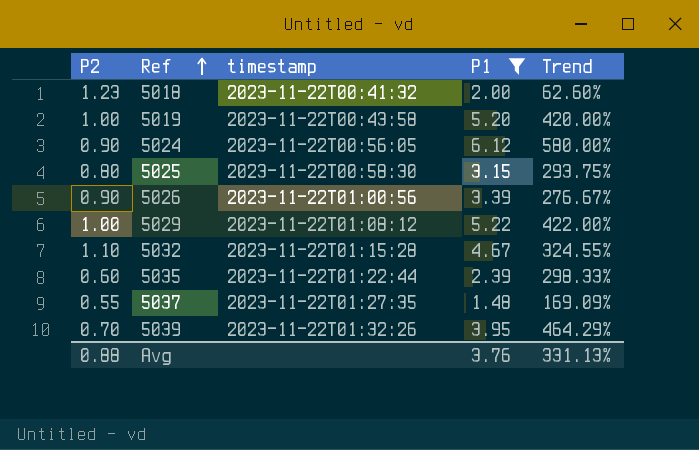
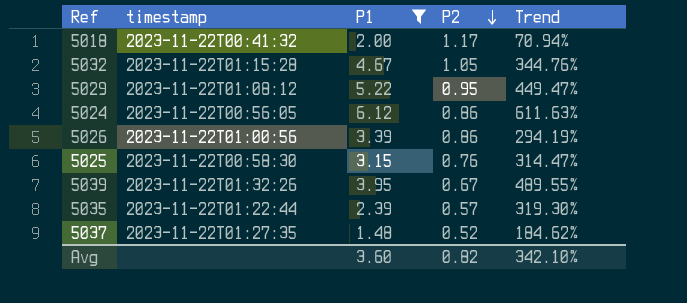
row order: Ref ascending -> P2 descending
column P2 | position: 1 -> 4
row 5019: 1.00 | 2023-11-22T00:43:58 | 5.20 | 420.00% -> none
5018 | P2: 1.23 -> 1.17
5018 | Trend: 62.60% -> 70.94%
5032 | P2: 1.10 -> 1.05
5032 | Trend: 324.55% -> 344.76%
5029 | P2: 1.00 -> 0.95
5029 | Trend: 422.00% -> 449.47%
5024 | P2: 0.90 -> 0.86
5024 | Trend: 580.00% -> 611.63%
5026 | P2: 0.90 -> 0.86
5026 | Trend: 276.67% -> 294.19%
5025 | P2: 0.80 -> 0.76
5025 | Trend: 293.75% -> 314.47%
5039 | P2: 0.70 -> 0.67
5039 | Trend: 464.29% -> 489.55%
5035 | P2: 0.60 -> 0.57
5035 | Trend: 298.33% -> 319.30%
5037 | P2: 0.55 -> 0.52
5037 | Trend: 169.09% -> 184.62%
Avg | P1: 3.76 -> 3.60
Avg | P2: 0.88 -> 0.82
Avg | Trend: 331.13% -> 342.10%

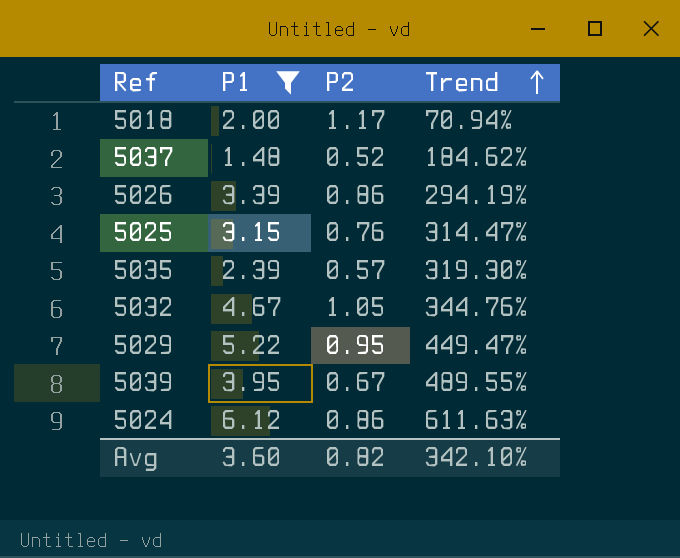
row order: P2 descending -> Trend ascending
column timestamp | position: 2 -> none

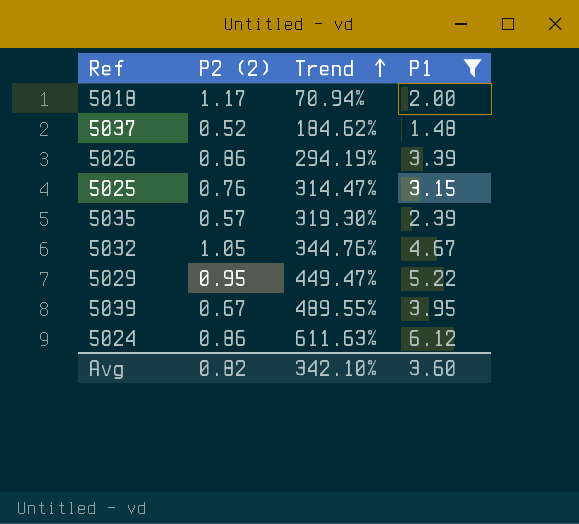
column name: P2 -> P2 (2)
column P1 | position: 2 -> 4

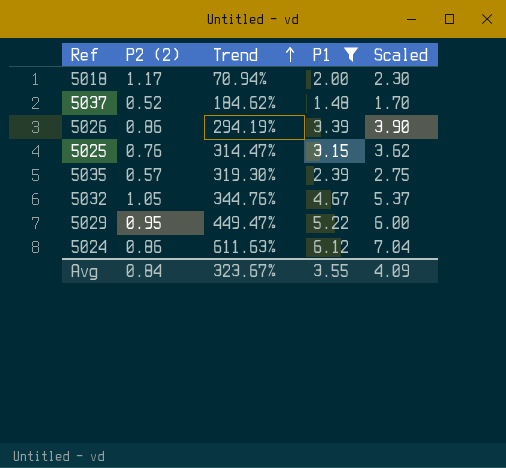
column Scaled | formula: none -> [P1] * 1.15
row 5039: 0.67 | 489.55% | 3.95 -> none
Avg | P2 (2): 0.82 -> 0.84
Avg | Trend: 342.10% -> 323.67%
Avg | P1: 3.60 -> 3.55

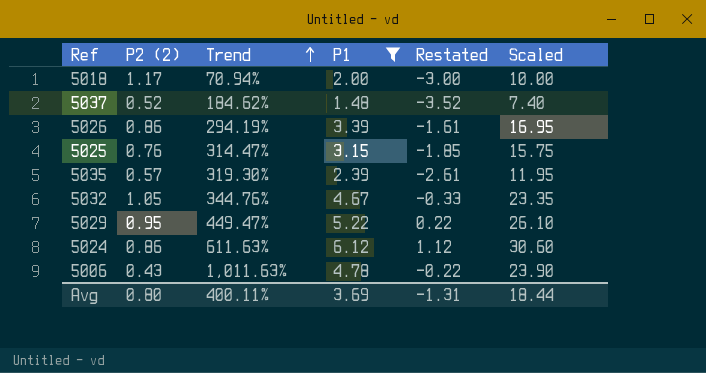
column Restated | formula: none -> [P1] - 5
column Scaled | formula: [P1] * 1.15 -> [P1] * 5
row 5006: none -> 0.43 | 1,011.63% | 4.78 | -0.22 | 23.90
Avg | P2 (2): 0.84 -> 0.80
Avg | Trend: 323.67% -> 400.11%
Avg | P1: 3.55 -> 3.69
Avg | Scaled: 4.09 -> 18.44

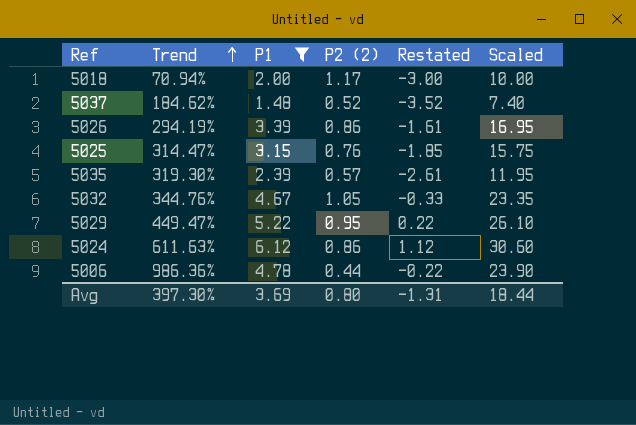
column P2 (2) | position: 2 -> 4
5006 | Trend: 1,011.63% -> 986.36%
5006 | P2 (2): 0.43 -> 0.44
Avg | Trend: 400.11% -> 397.30%

